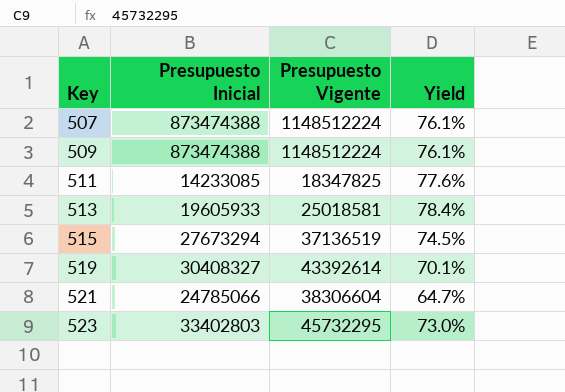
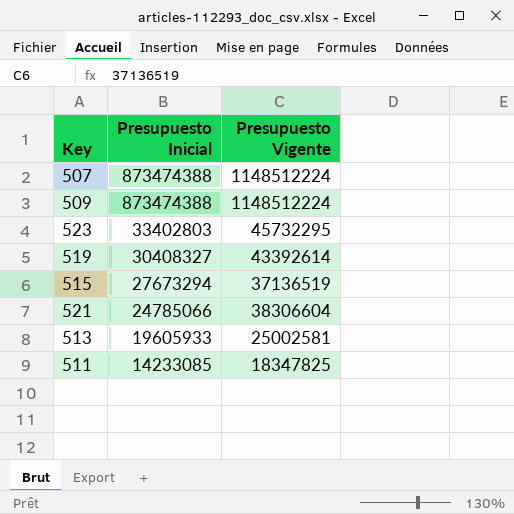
row order: Key ascending -> Presupuesto Inicial descending
column Yield | formula: [Presupuesto Inicial] / [Presupuesto Vigente] -> none
513 | Presupuesto Vigente: 25018581 -> 25002581

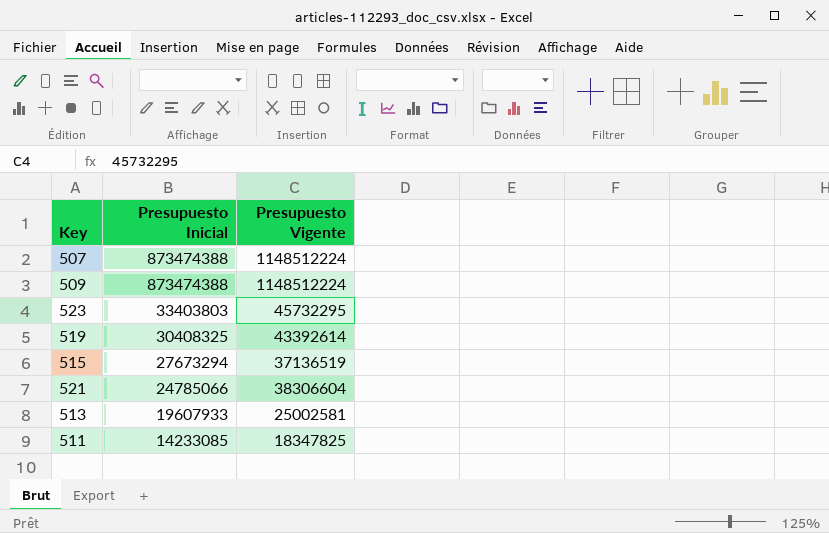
523 | Presupuesto Inicial: 33402803 -> 33403803
519 | Presupuesto Inicial: 30408327 -> 30408325
513 | Presupuesto Inicial: 19605933 -> 19607933

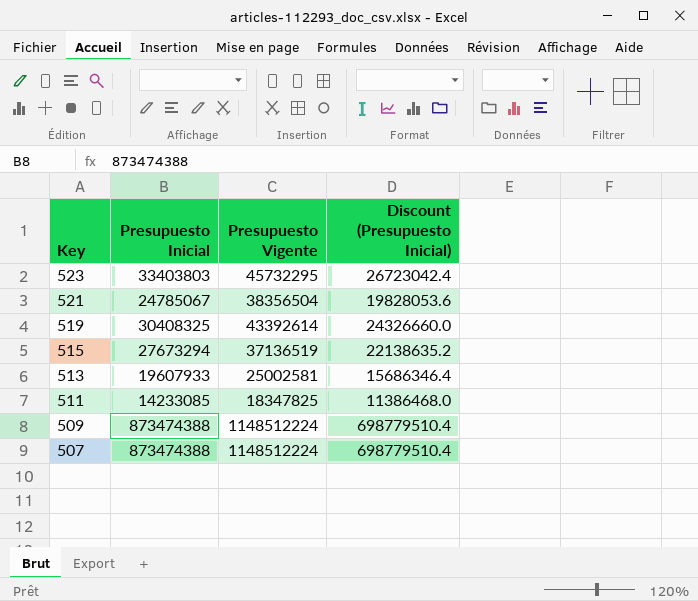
row order: Presupuesto Inicial descending -> Key descending
column Discount (Presupuesto Inicial) | formula: none -> [Presupuesto Inicial] * 0.8
521 | Presupuesto Inicial: 24785066 -> 24785067
521 | Presupuesto Vigente: 38306604 -> 38356504

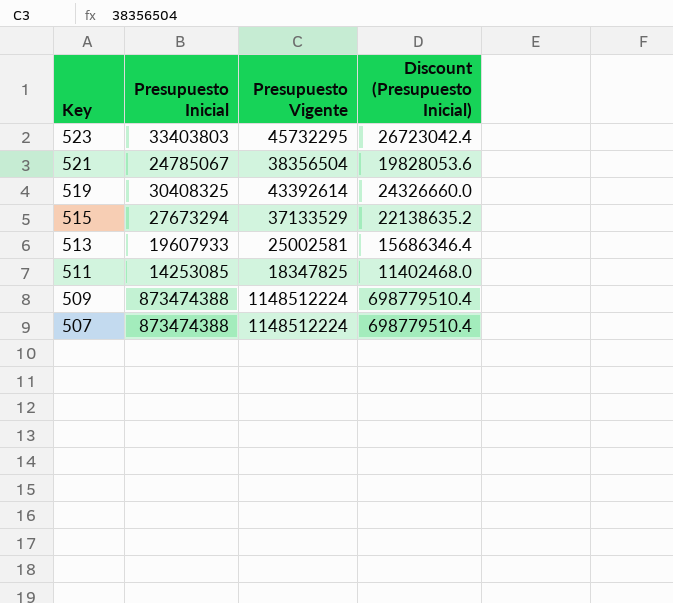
515 | Presupuesto Vigente: 37136519 -> 37133529
511 | Presupuesto Inicial: 14233085 -> 14253085
511 | Discount (Presupuesto Inicial): 11386468.0 -> 11402468.0

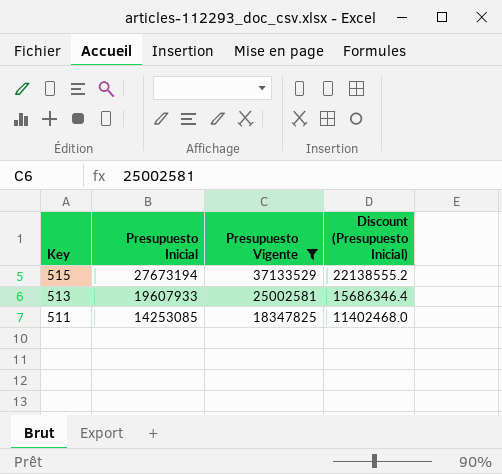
filter: none -> Presupuesto Vigente <= 37133529
515 | Presupuesto Inicial: 27673294 -> 27673194
515 | Discount (Presupuesto Inicial): 22138635.2 -> 22138555.2

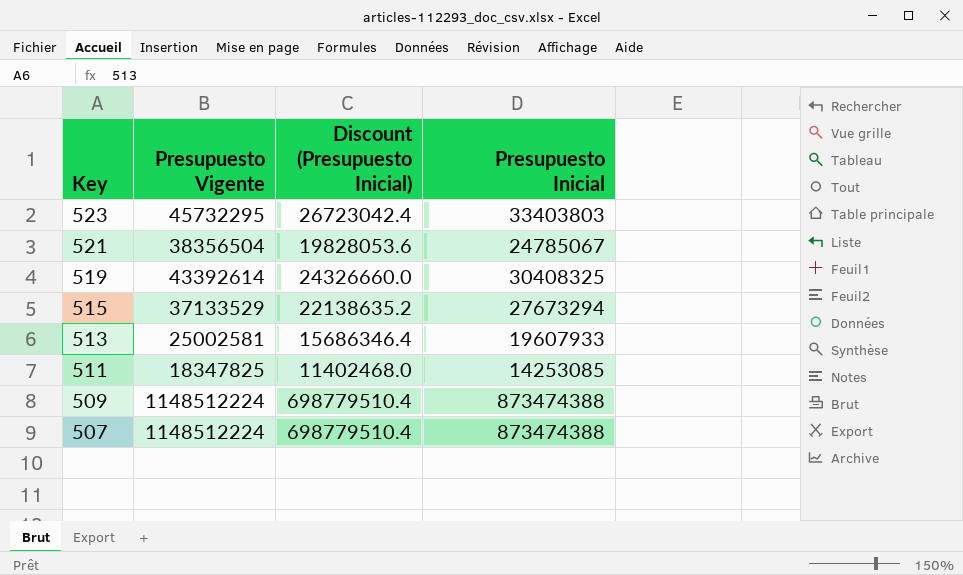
filter: Presupuesto Vigente <= 37133529 -> none
column Presupuesto Inicial | position: 2 -> 4
515 | Discount (Presupuesto Inicial): 22138555.2 -> 22138635.2
515 | Presupuesto Inicial: 27673194 -> 27673294

